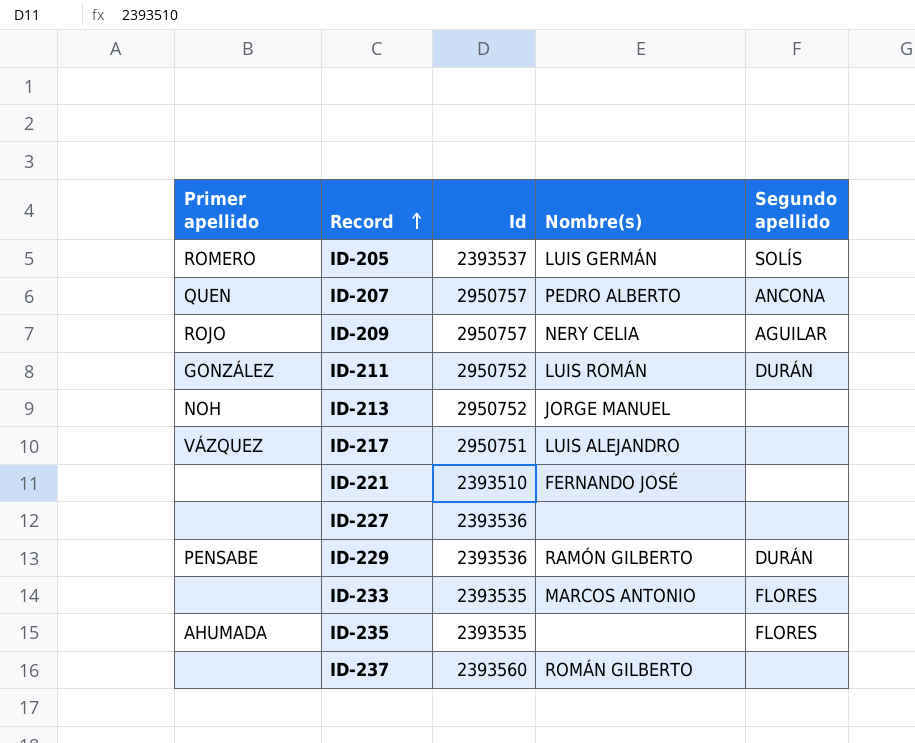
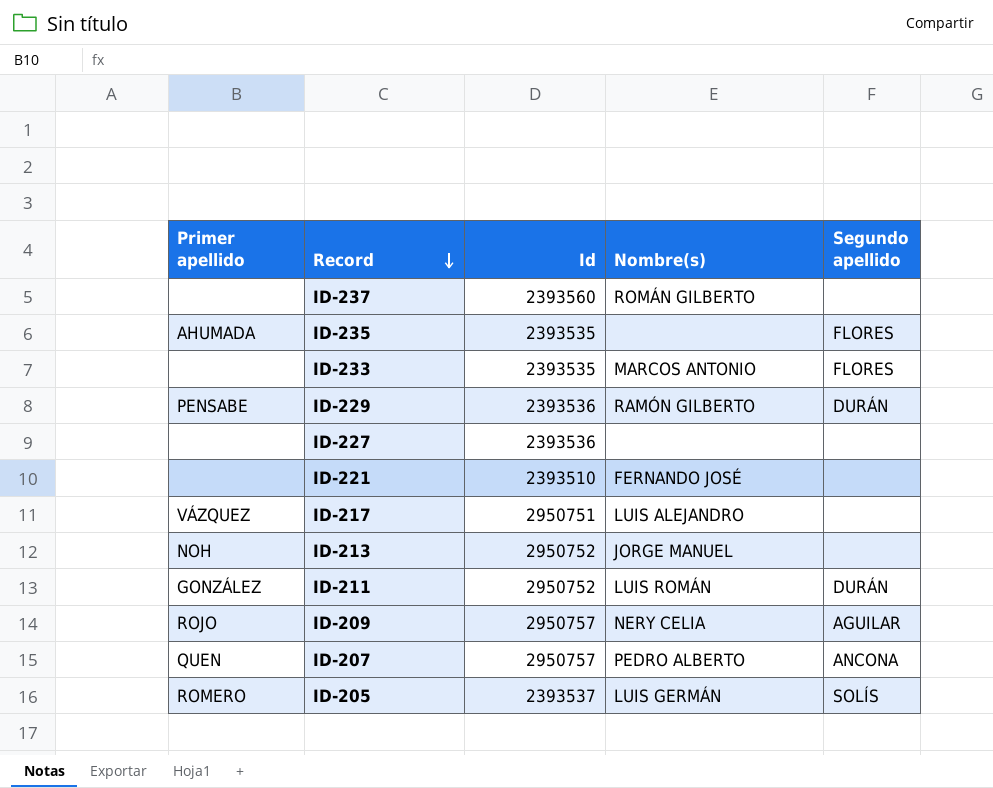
row order: Record ascending -> Record descending

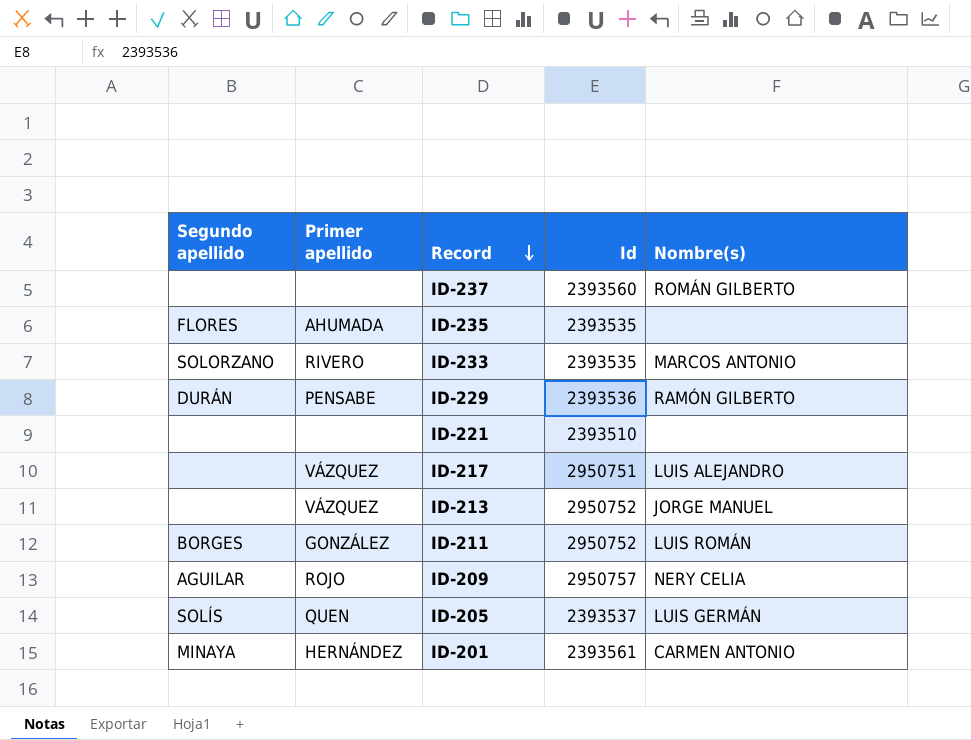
column Segundo apellido | position: 5 -> 1
row ID-227: none | 2393536 | none | none -> none
row ID-207: QUEN | 2950757 | PEDRO ALBERTO | ANCONA -> none
ID-233 | Segundo apellido: FLORES -> SOLORZANO
ID-233 | Primer apellido: none -> RIVERO
ID-221 | Nombre(s): FERNANDO JOSÉ -> none
ID-213 | Primer apellido: NOH -> VÁZQUEZ
ID-211 | Segundo apellido: DURÁN -> BORGES
ID-205 | Primer apellido: ROMERO -> QUEN
row ID-201: none -> MINAYA | HERNÁNDEZ | 2393561 | CARMEN ANTONIO

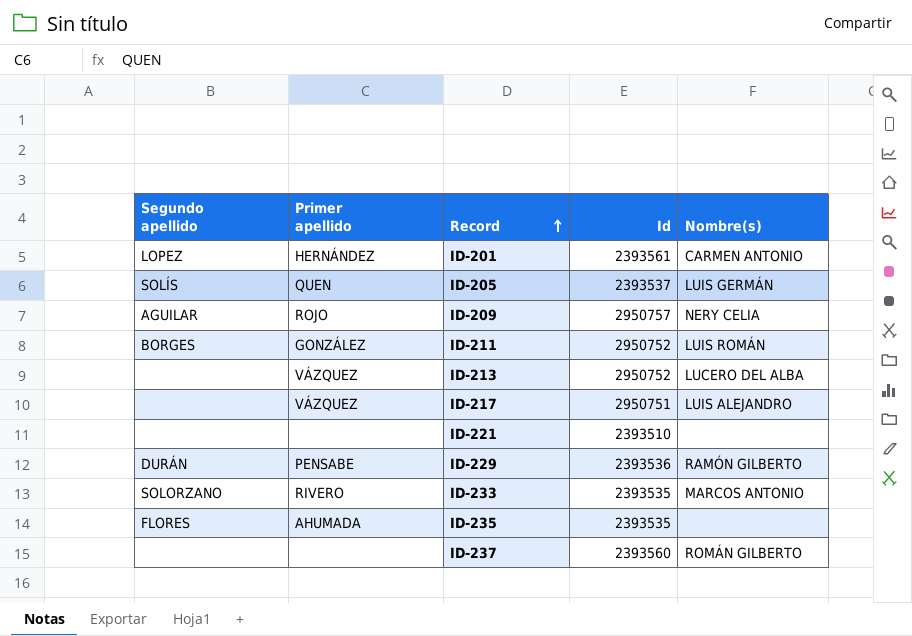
row order: Record descending -> Record ascending
ID-201 | Segundo apellido: MINAYA -> LOPEZ
ID-213 | Nombre(s): JORGE MANUEL -> LUCERO DEL ALBA

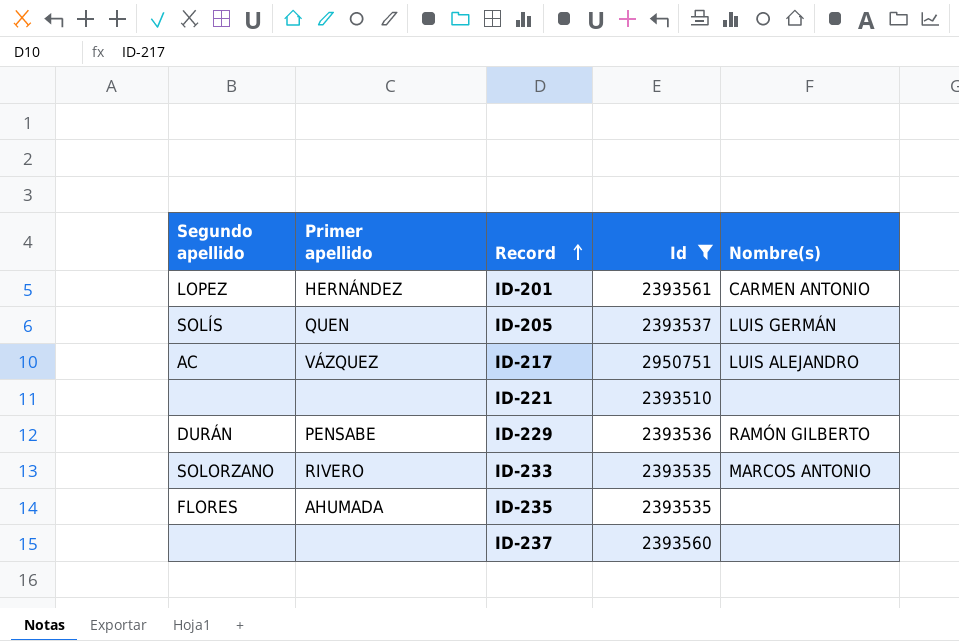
filter: none -> Id <= 2950751
ID-217 | Segundo apellido: none -> AC
ID-237 | Nombre(s): ROMÁN GILBERTO -> none

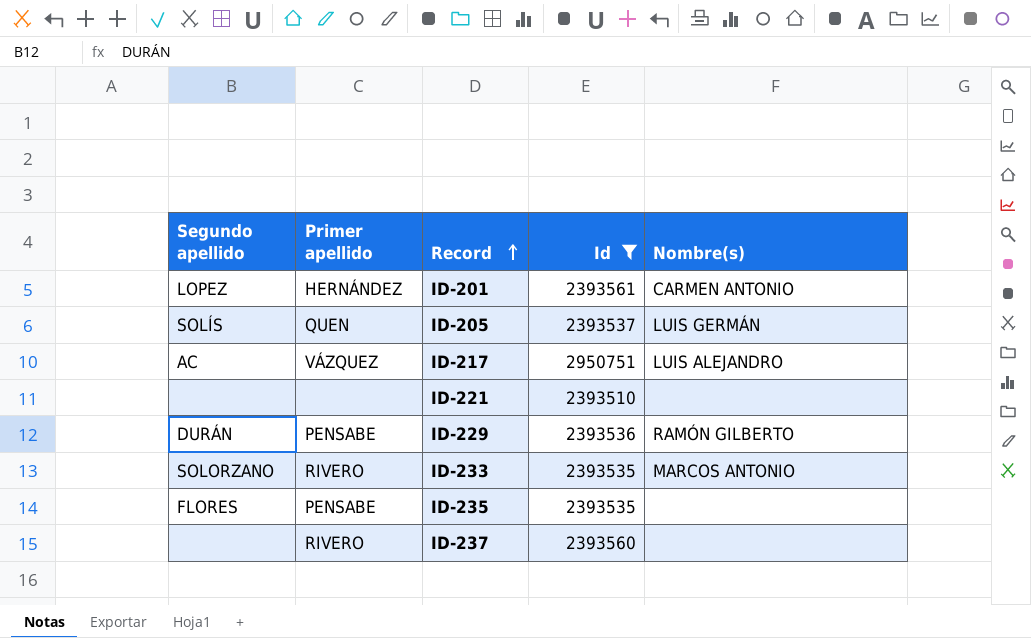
ID-235 | Primer apellido: AHUMADA -> PENSABE
ID-237 | Primer apellido: none -> RIVERO

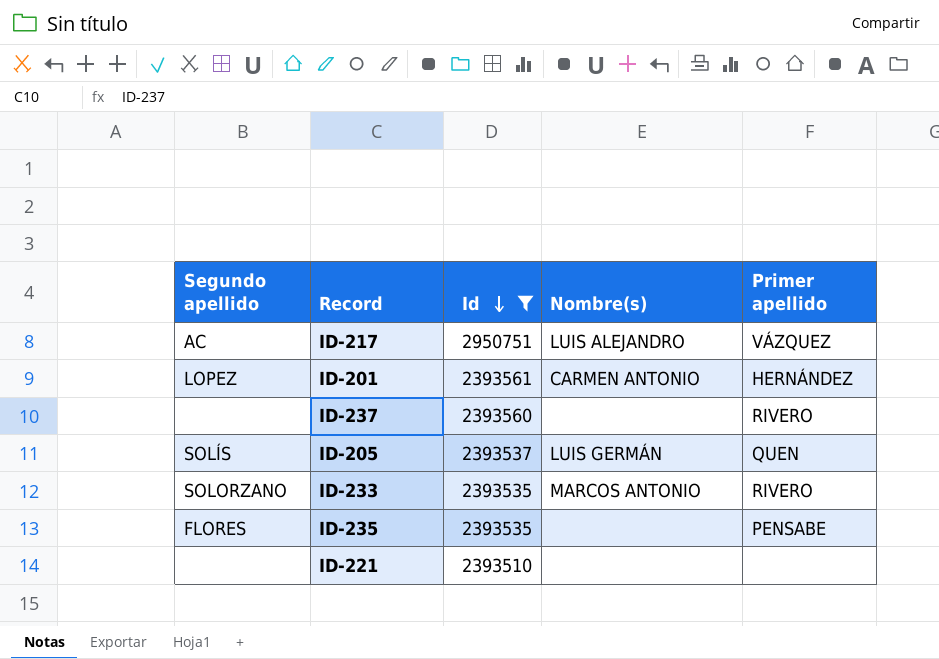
row order: Record ascending -> Id descending
column Primer apellido | position: 2 -> 5
row ID-229: DURÁN | PENSABE | 2393536 | RAMÓN GILBERTO -> none

